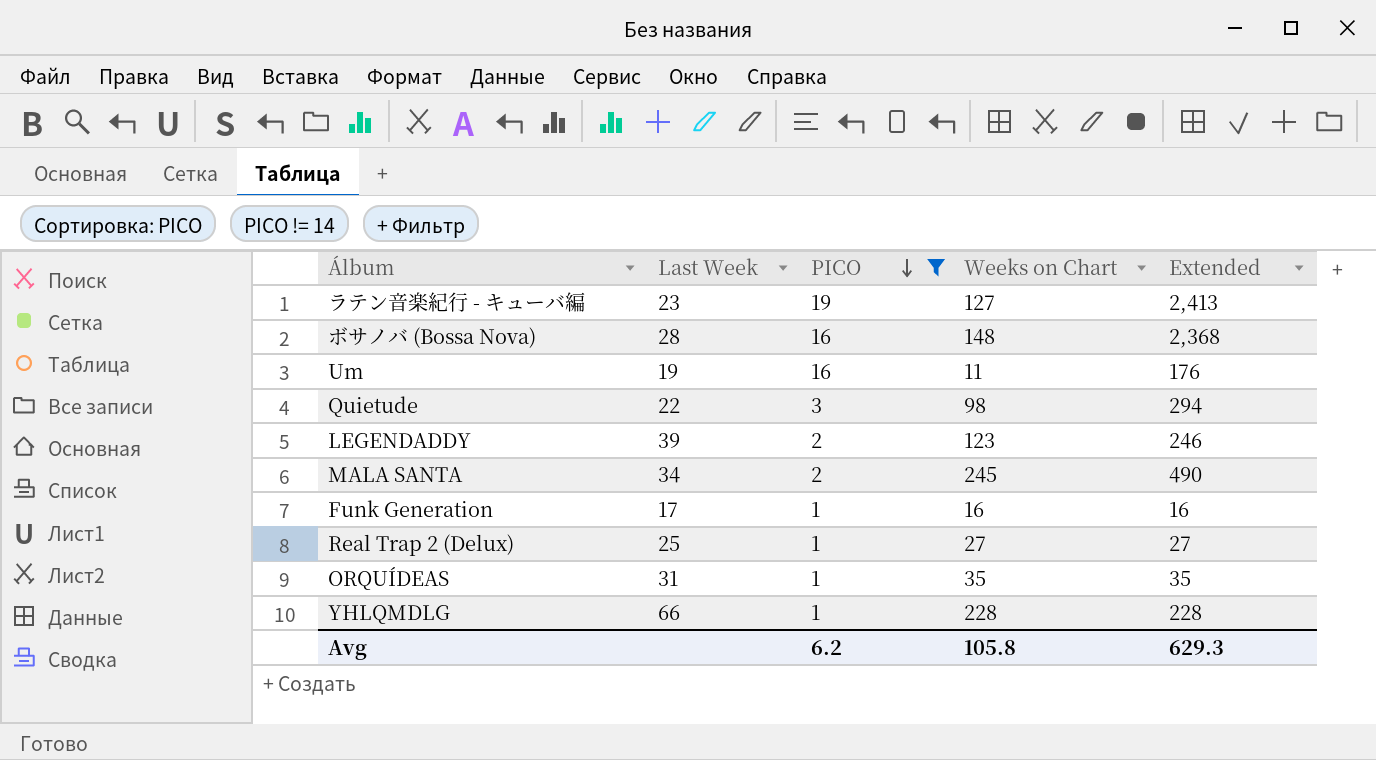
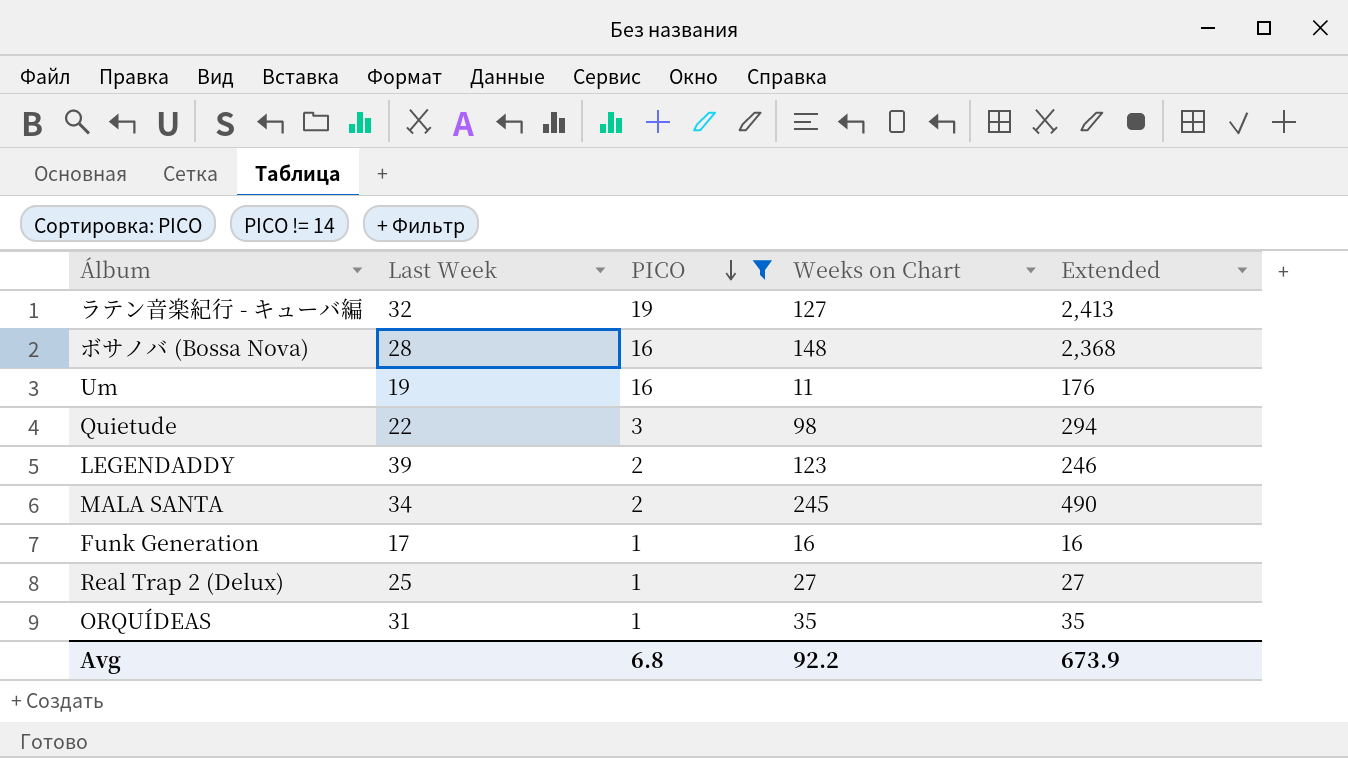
row YHLQMDLG: 66 | 1 | 228 | 228 -> none
ラテン音楽紀行 - キューバ編 | Last Week: 23 -> 32
Avg | PICO: 6.2 -> 6.8
Avg | Weeks on Chart: 105.8 -> 92.2
Avg | Extended: 629.3 -> 673.9

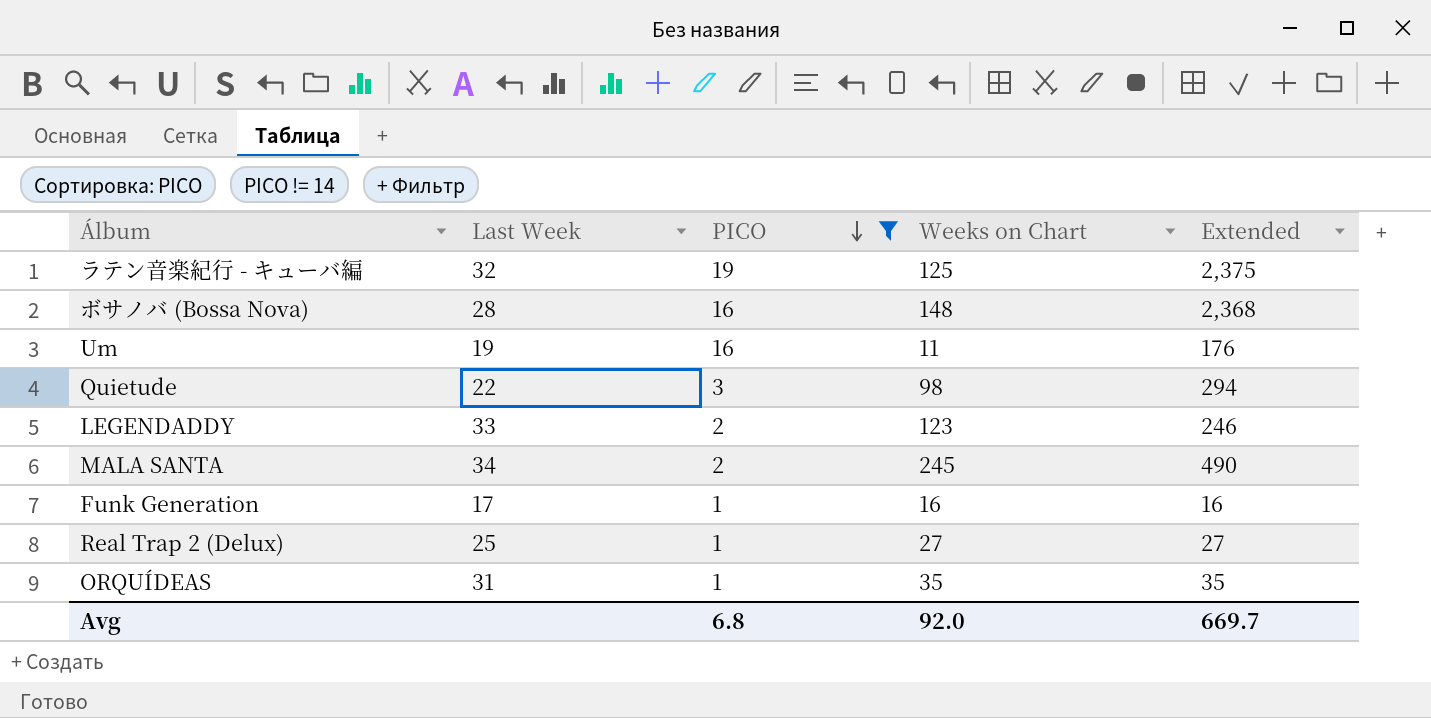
ラテン音楽紀行 - キューバ編 | Weeks on Chart: 127 -> 125
ラテン音楽紀行 - キューバ編 | Extended: 2,413 -> 2,375
LEGENDADDY | Last Week: 39 -> 33
Avg | Weeks on Chart: 92.2 -> 92.0
Avg | Extended: 673.9 -> 669.7

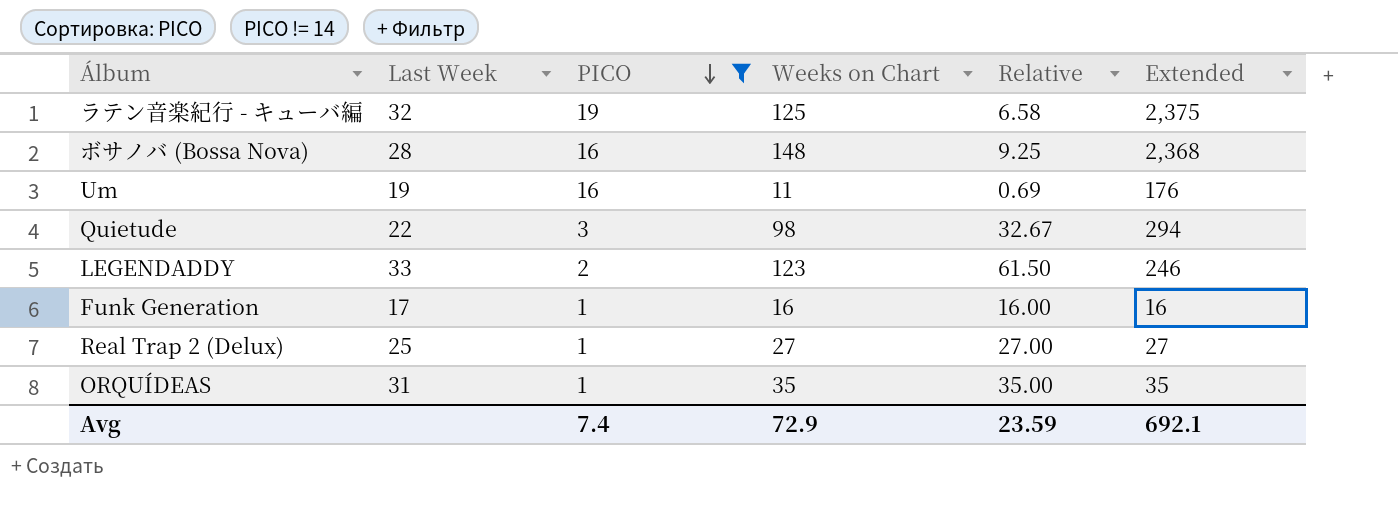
column Relative | formula: none -> [Weeks on Chart] / [PICO]
row MALA SANTA: 34 | 2 | 245 | 490 -> none
Avg | PICO: 6.8 -> 7.4
Avg | Weeks on Chart: 92.0 -> 72.9
Avg | Extended: 669.7 -> 692.1

